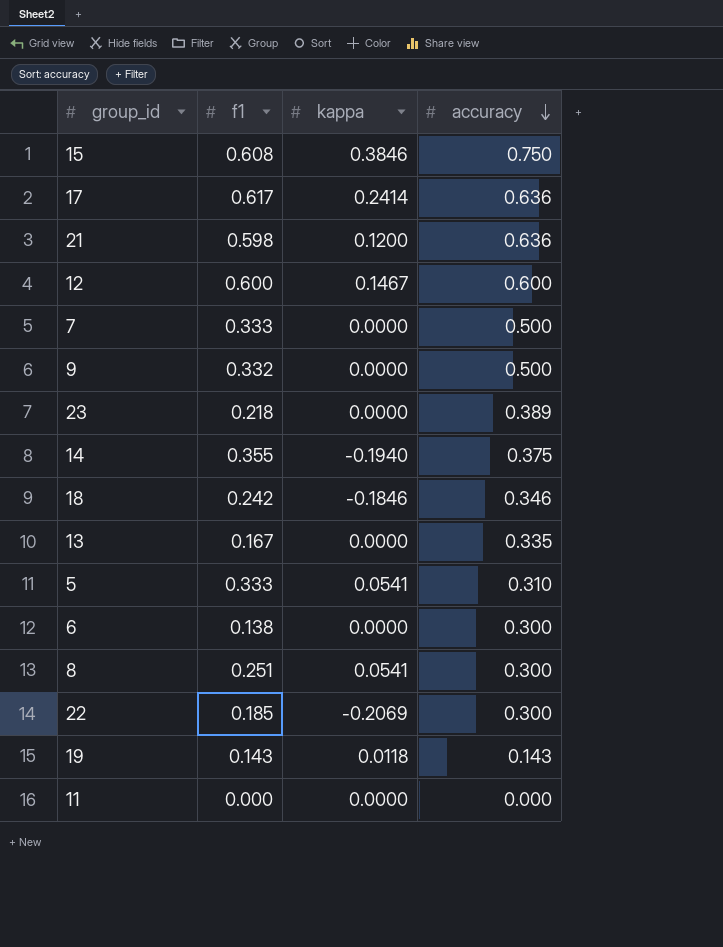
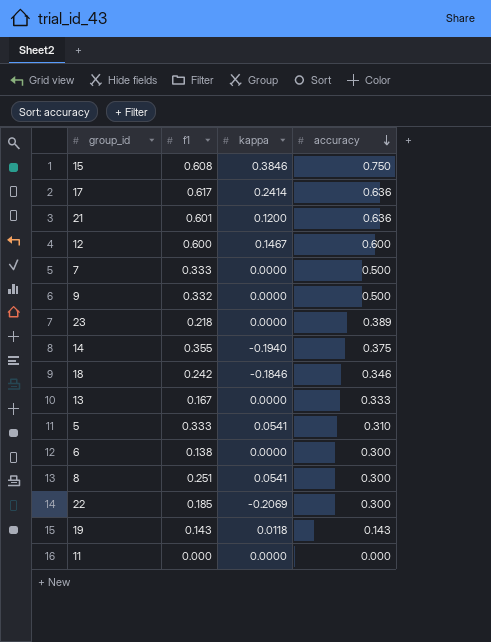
21 | f1: 0.598 -> 0.601
13 | accuracy: 0.335 -> 0.333

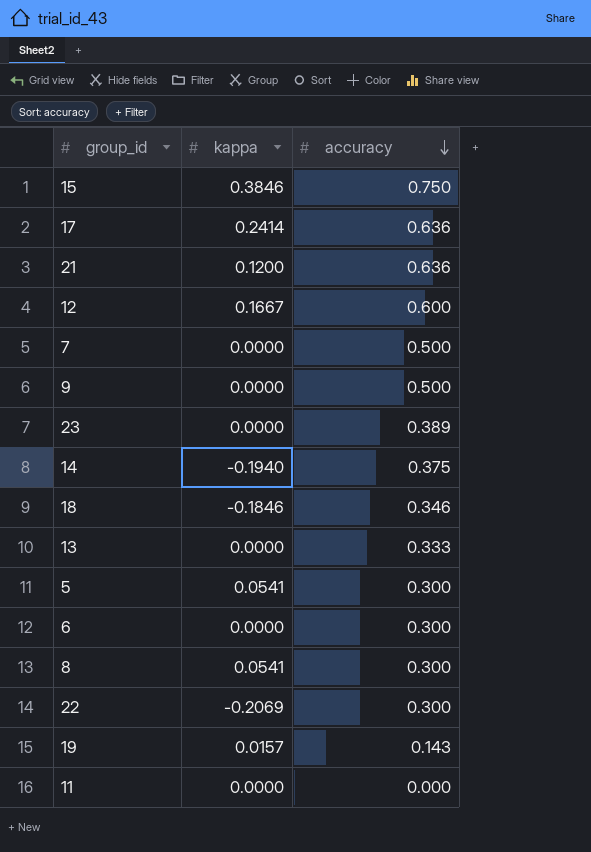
column f1 | position: 2 -> none
12 | kappa: 0.1467 -> 0.1667
5 | accuracy: 0.310 -> 0.300
19 | kappa: 0.0118 -> 0.0157

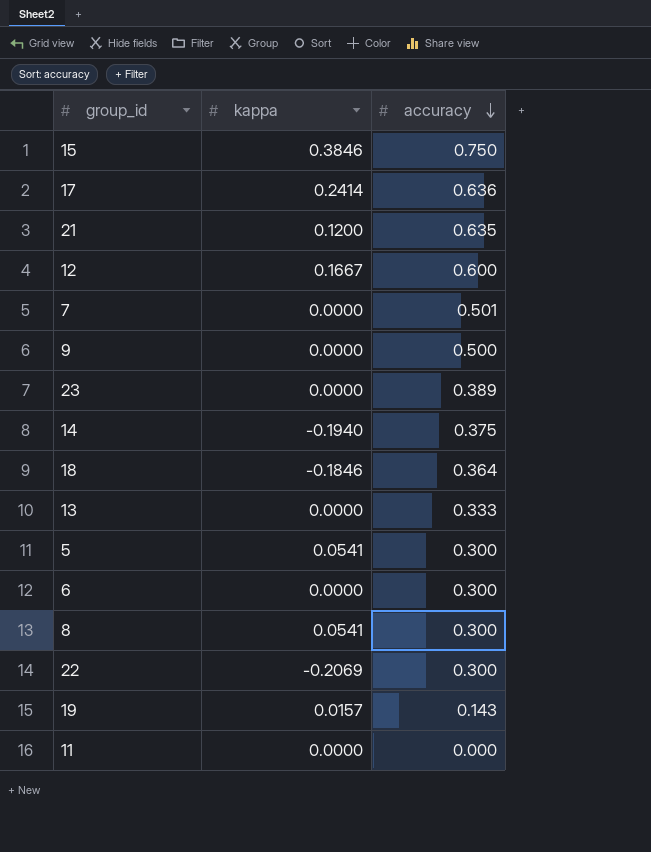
21 | accuracy: 0.636 -> 0.635
7 | accuracy: 0.500 -> 0.501
18 | accuracy: 0.346 -> 0.364

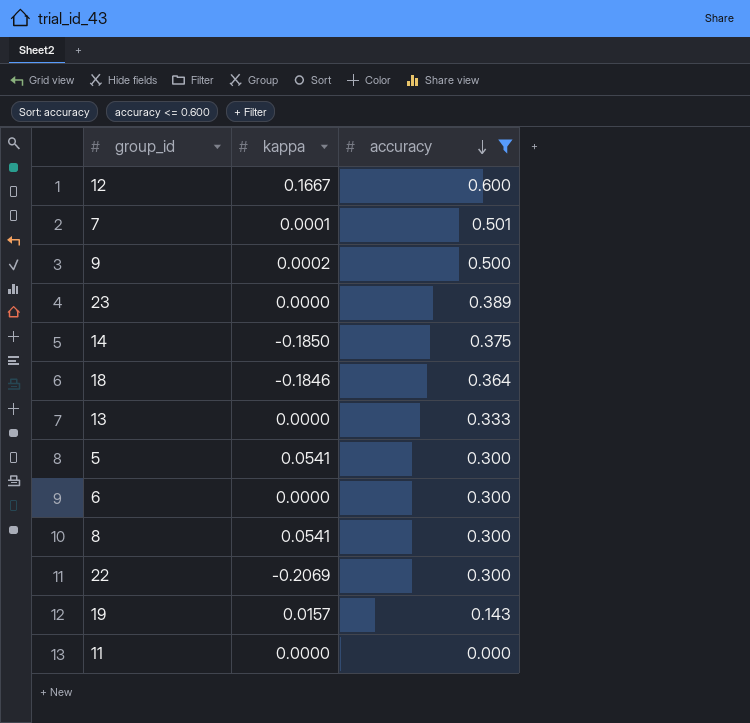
filter: none -> accuracy <= 0.600
7 | kappa: 0.0000 -> 0.0001
9 | kappa: 0.0000 -> 0.0002
14 | kappa: -0.1940 -> -0.1850

